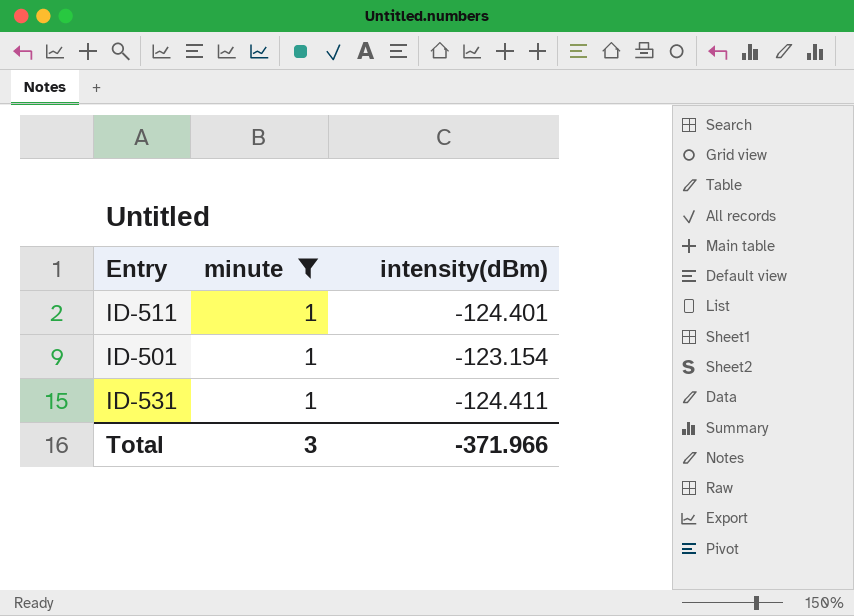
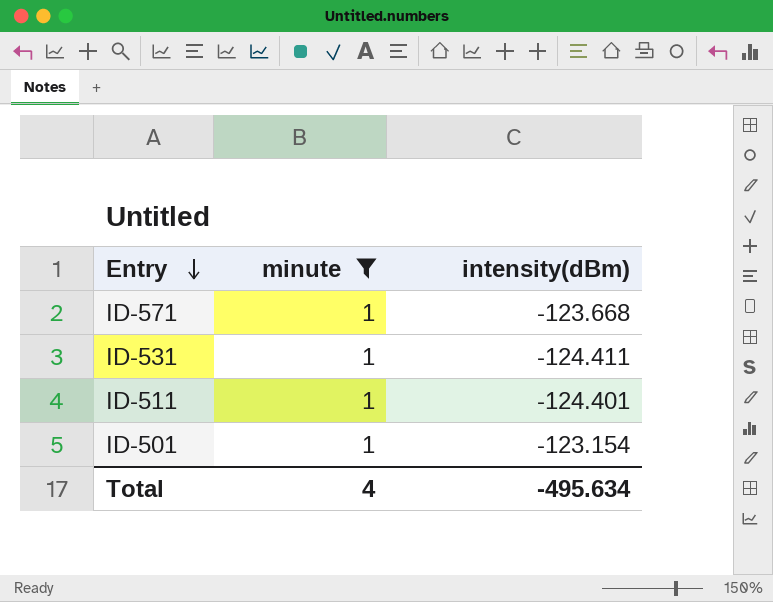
row order: none -> Entry descending
row ID-571: none -> 1 | -123.668
Total | minute: 3 -> 4
Total | intensity(dBm): -371.966 -> -495.634

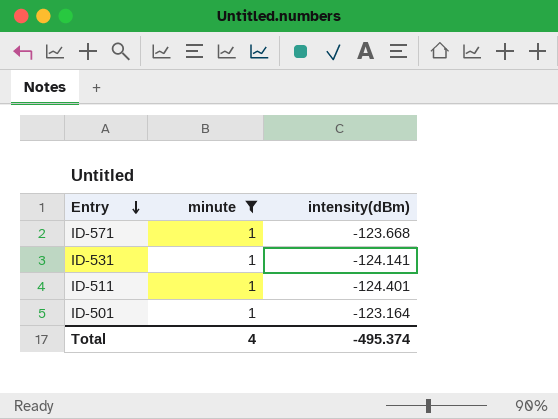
ID-531 | intensity(dBm): -124.411 -> -124.141
ID-501 | intensity(dBm): -123.154 -> -123.164
Total | intensity(dBm): -495.634 -> -495.374

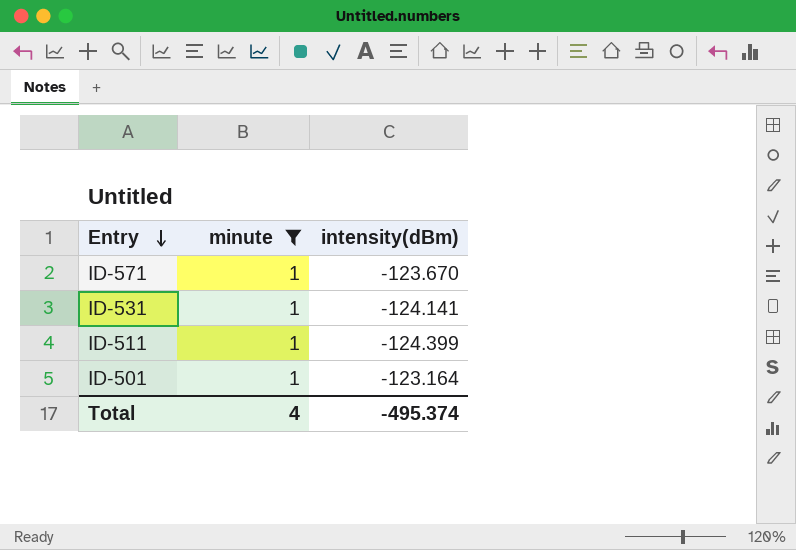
ID-571 | intensity(dBm): -123.668 -> -123.670
ID-511 | intensity(dBm): -124.401 -> -124.399

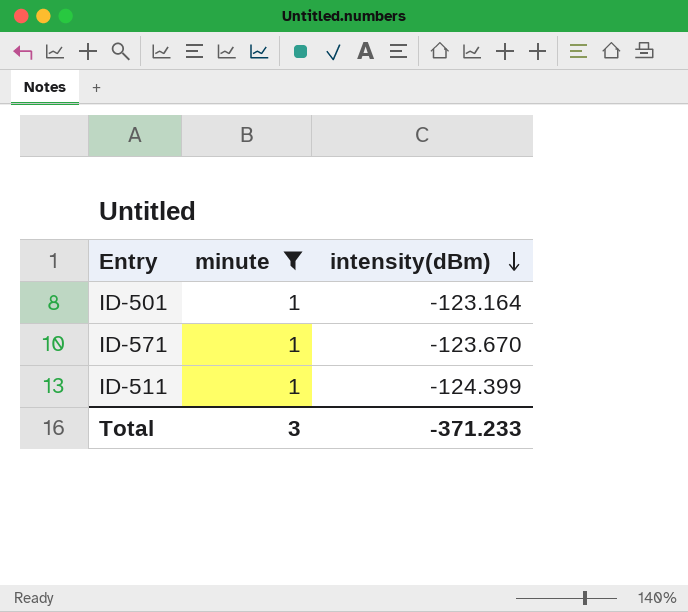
row order: Entry descending -> intensity(dBm) descending
row ID-531: 1 | -124.141 -> none
Total | minute: 4 -> 3
Total | intensity(dBm): -495.374 -> -371.233

